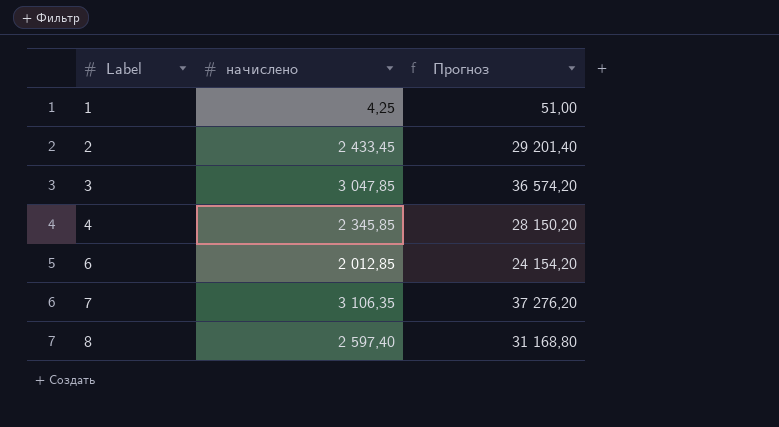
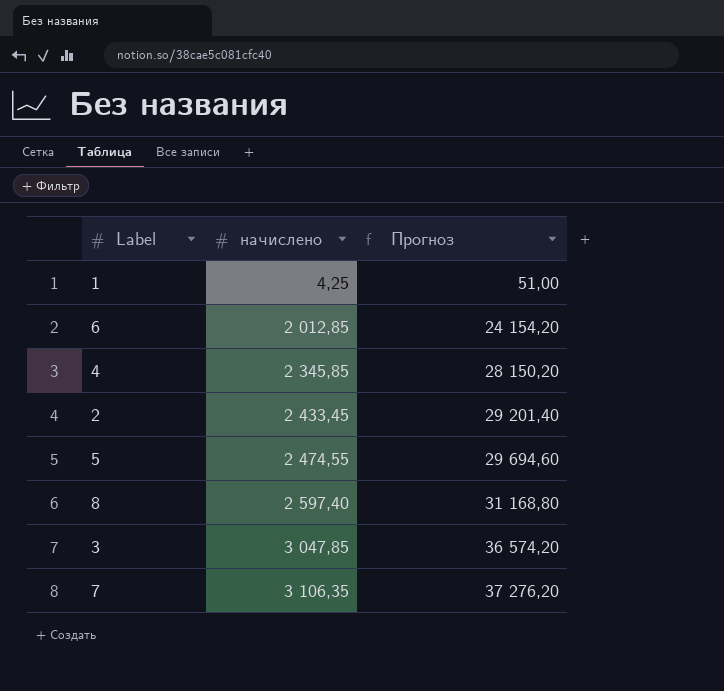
row order: Label ascending -> начислено ascending
row 5: none -> 2 474,55 | 29 694,60

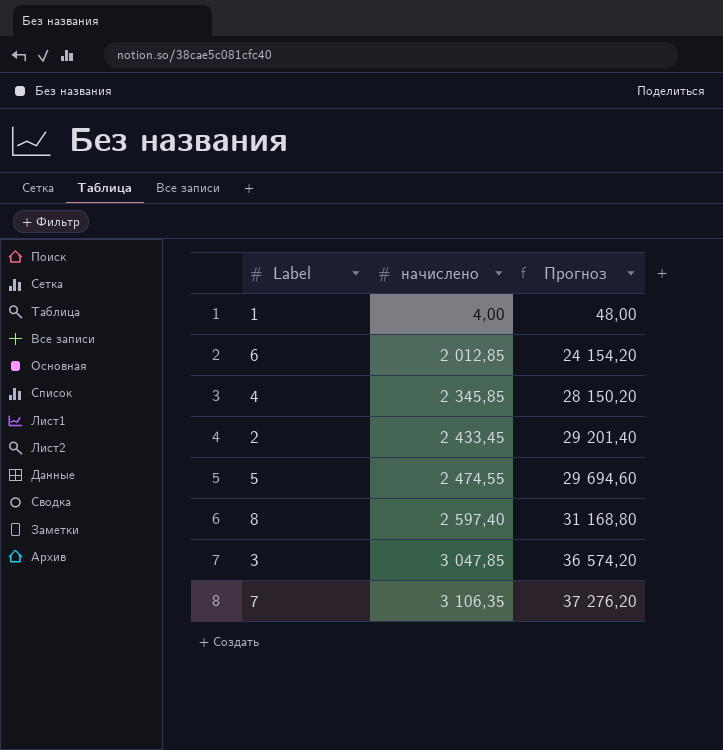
1 | начислено: 4,25 -> 4,00
1 | Прогноз: 51,00 -> 48,00

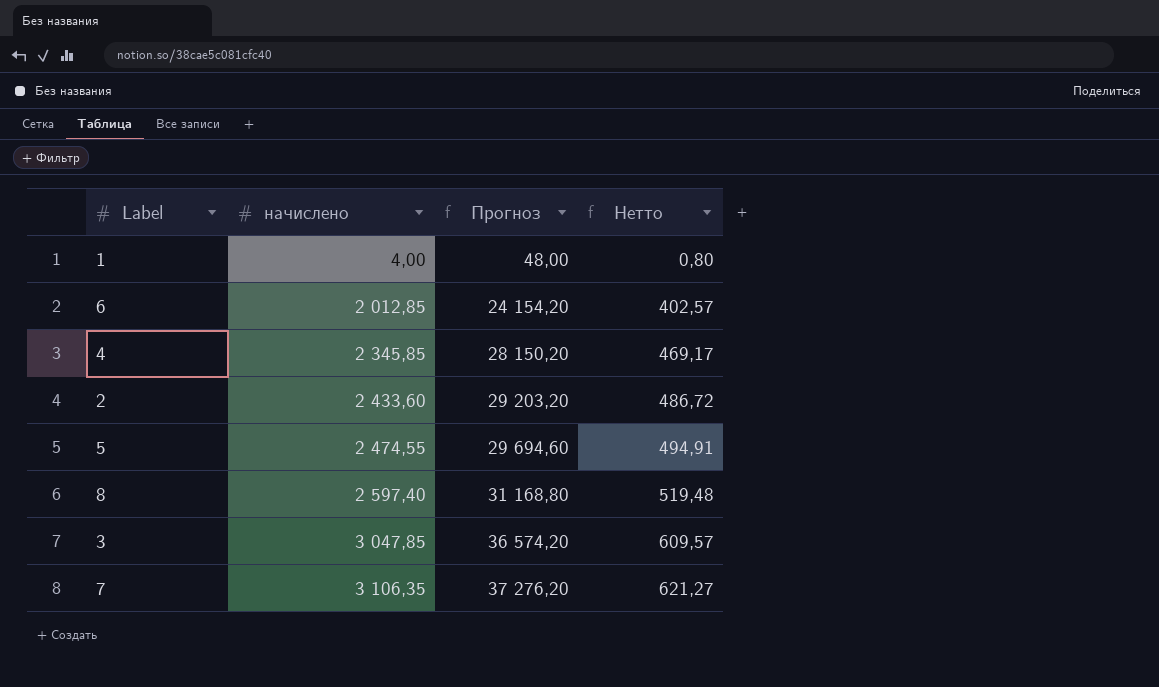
column Нетто | formula: none -> [начислено] * 0,2
2 | начислено: 2 433,45 -> 2 433,60
2 | Прогноз: 29 201,40 -> 29 203,20

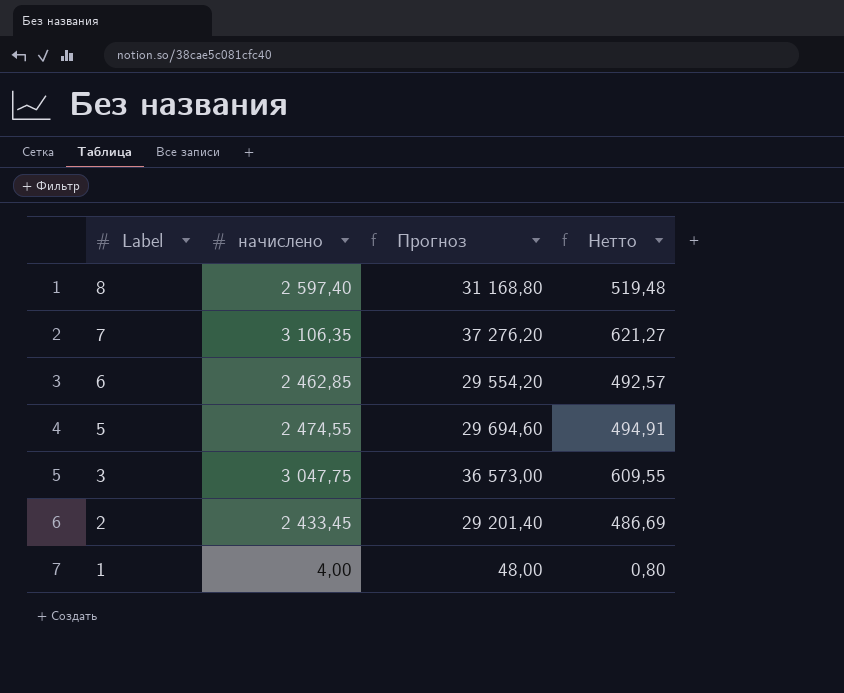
row order: начислено ascending -> Label descending
row 4: 2 345,85 | 28 150,20 | 469,17 -> none
6 | начислено: 2 012,85 -> 2 462,85
6 | Прогноз: 24 154,20 -> 29 554,20
6 | Нетто: 402,57 -> 492,57
3 | начислено: 3 047,85 -> 3 047,75
3 | Прогноз: 36 574,20 -> 36 573,00
3 | Нетто: 609,57 -> 609,55
2 | начислено: 2 433,60 -> 2 433,45
2 | Прогноз: 29 203,20 -> 29 201,40
2 | Нетто: 486,72 -> 486,69

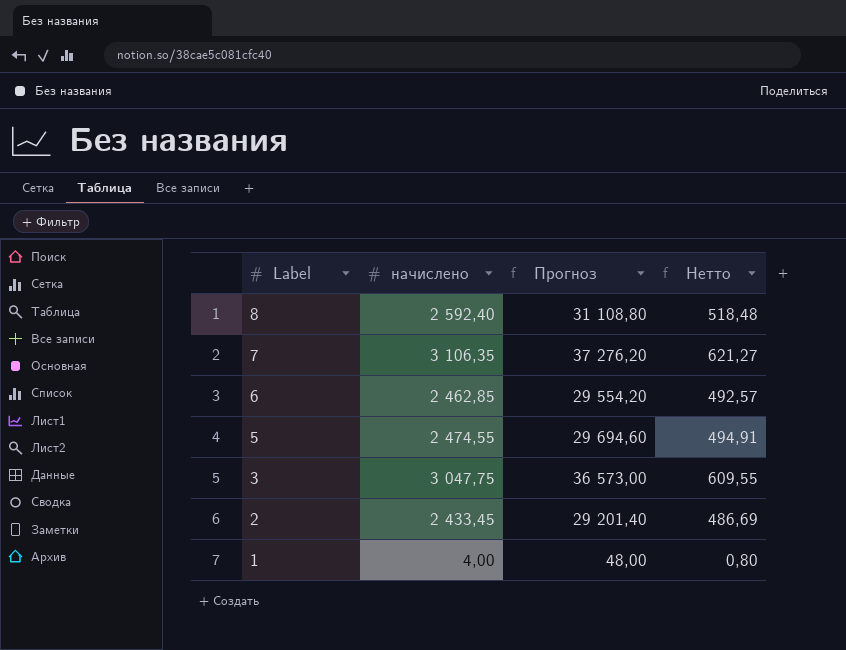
8 | начислено: 2 597,40 -> 2 592,40
8 | Прогноз: 31 168,80 -> 31 108,80
8 | Нетто: 519,48 -> 518,48

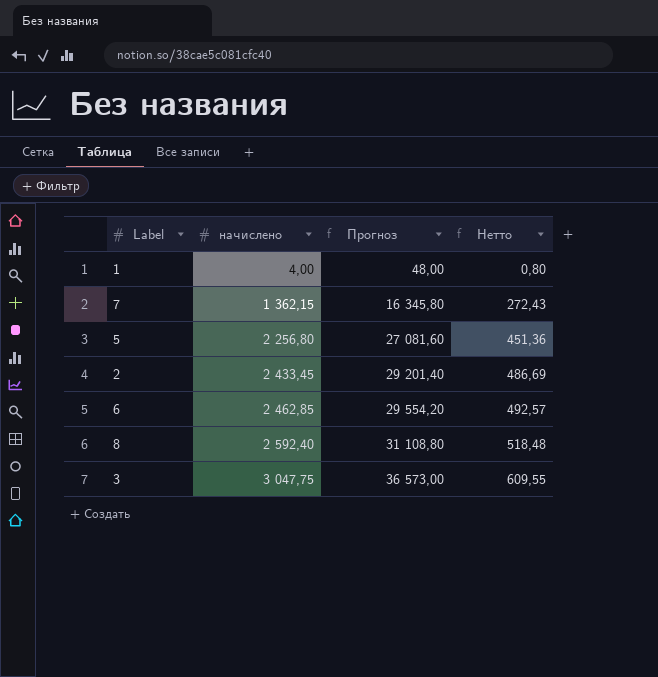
row order: Label descending -> начислено ascending
7 | начислено: 3 106,35 -> 1 362,15
7 | Прогноз: 37 276,20 -> 16 345,80
7 | Нетто: 621,27 -> 272,43
5 | начислено: 2 474,55 -> 2 256,80
5 | Прогноз: 29 694,60 -> 27 081,60
5 | Нетто: 494,91 -> 451,36

